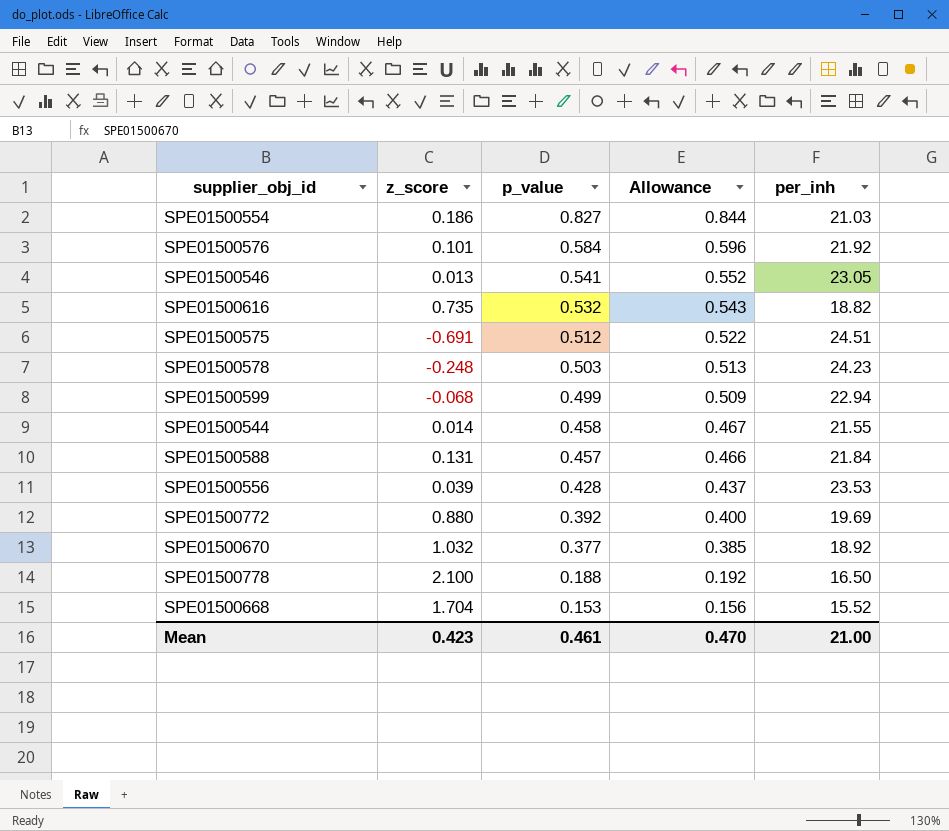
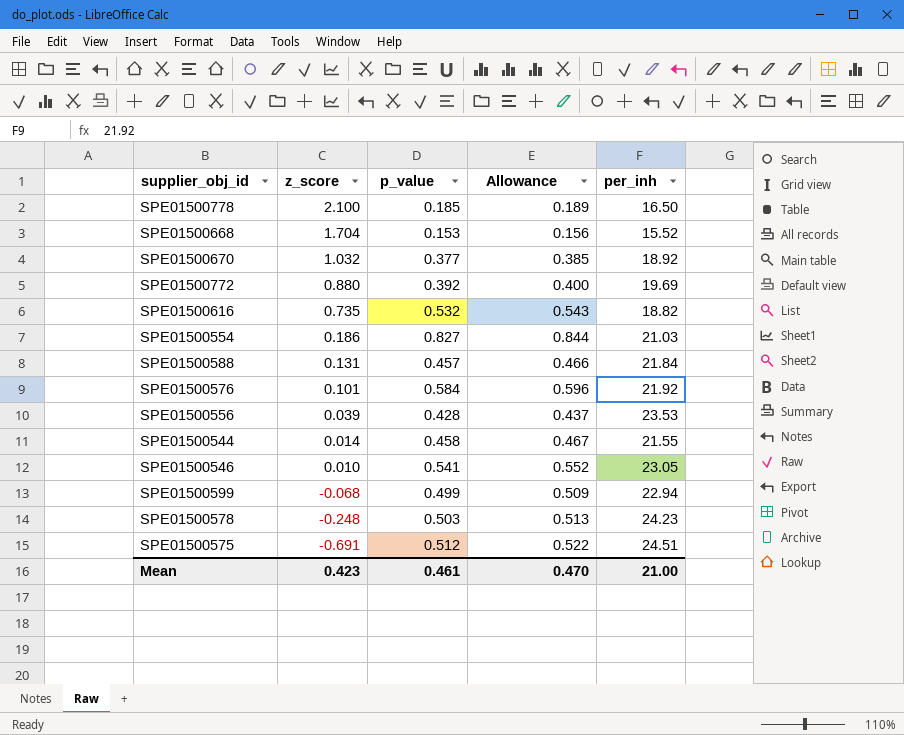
row order: p_value descending -> z_score descending
SPE01500778 | p_value: 0.188 -> 0.185
SPE01500778 | Allowance: 0.192 -> 0.189
SPE01500546 | z_score: 0.013 -> 0.010

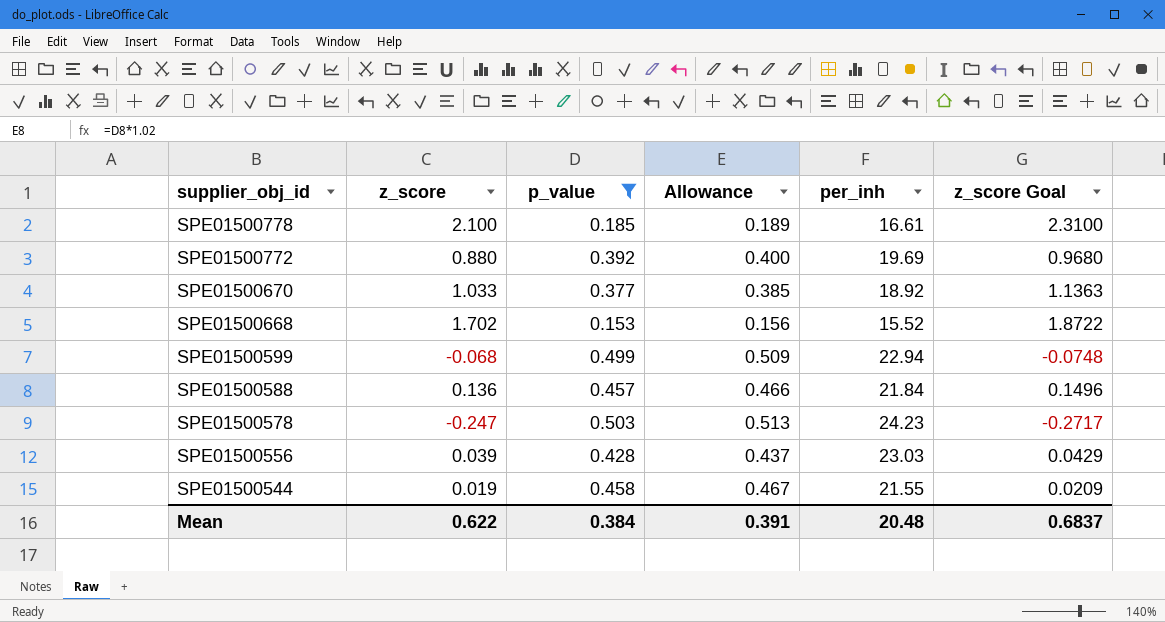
filter: none -> p_value <= 0.503
row order: z_score descending -> supplier_obj_id descending
column z_score Goal | formula: none -> [z_score] * 1.1
SPE01500778 | per_inh: 16.50 -> 16.61
SPE01500670 | z_score: 1.032 -> 1.033
SPE01500668 | z_score: 1.704 -> 1.702
SPE01500588 | z_score: 0.131 -> 0.136
SPE01500578 | z_score: -0.248 -> -0.247
SPE01500556 | per_inh: 23.53 -> 23.03
SPE01500544 | z_score: 0.014 -> 0.019
Mean | z_score: 0.423 -> 0.622
Mean | p_value: 0.461 -> 0.384
Mean | Allowance: 0.470 -> 0.391
Mean | per_inh: 21.00 -> 20.48

